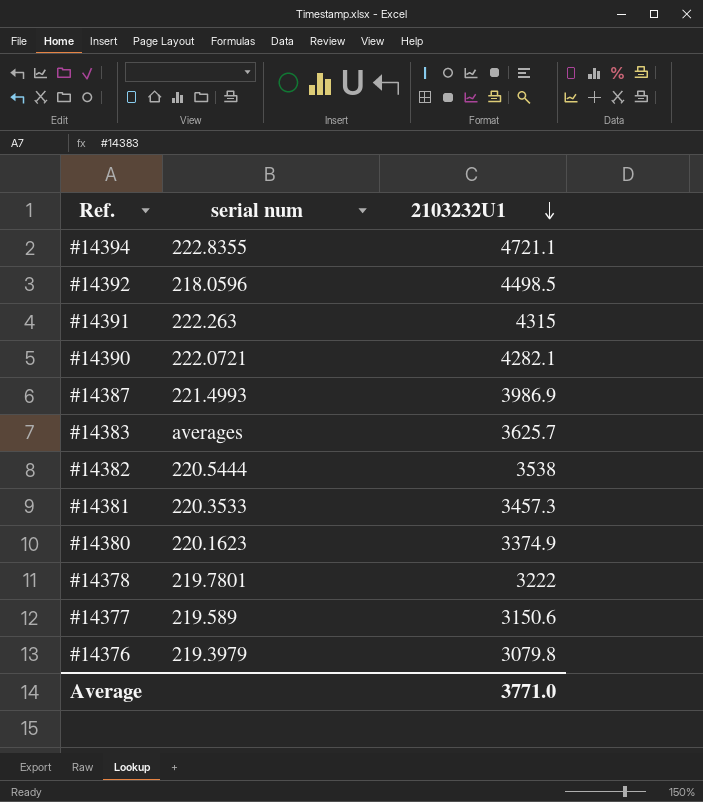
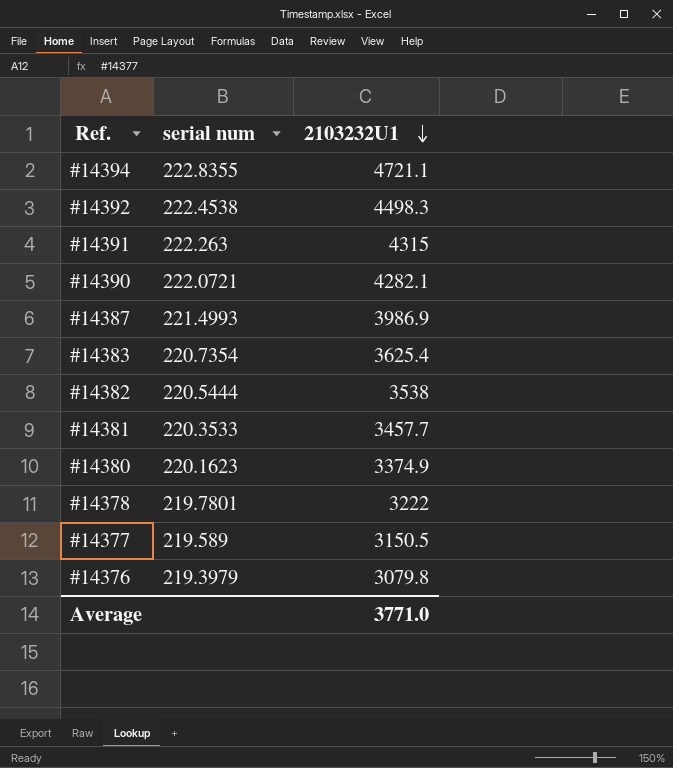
#14392 | serial num: 218.0596 -> 222.4538
#14392 | 2103232U1: 4498.5 -> 4498.3
#14383 | serial num: averages -> 220.7354
#14383 | 2103232U1: 3625.7 -> 3625.4
#14381 | 2103232U1: 3457.3 -> 3457.7
#14377 | 2103232U1: 3150.6 -> 3150.5

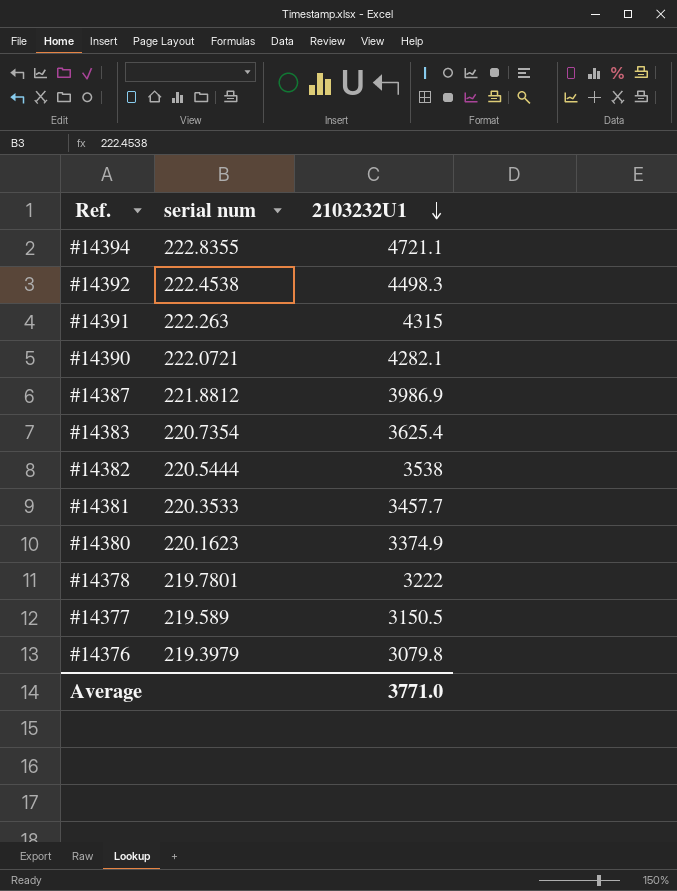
#14387 | serial num: 221.4993 -> 221.8812

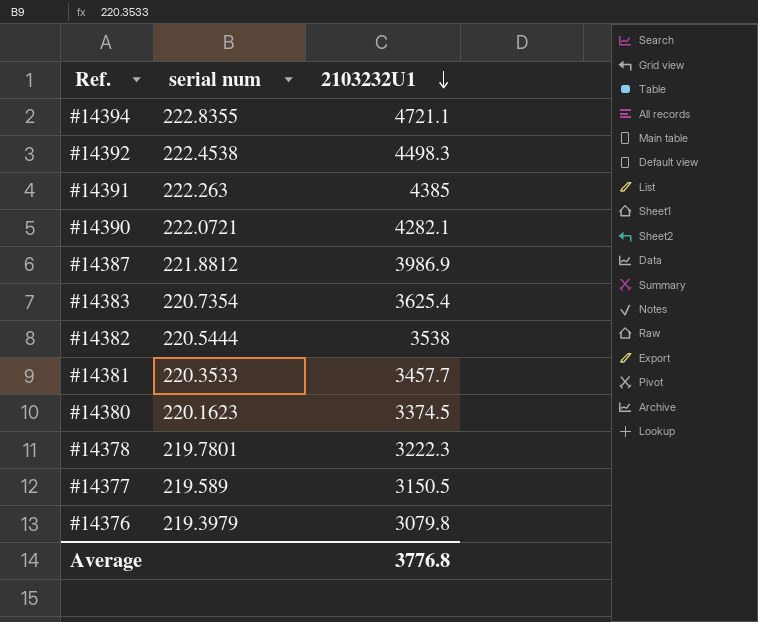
#14391 | 2103232U1: 4315 -> 4385
#14380 | 2103232U1: 3374.9 -> 3374.5
#14378 | 2103232U1: 3222 -> 3222.3
Average | 2103232U1: 3771.0 -> 3776.8

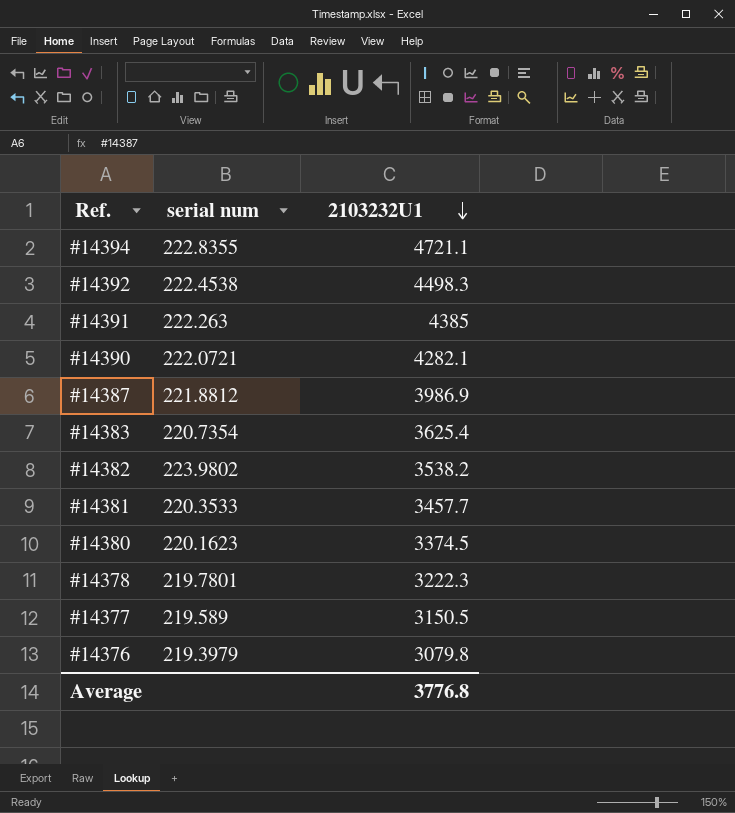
#14382 | serial num: 220.5444 -> 223.9802
#14382 | 2103232U1: 3538 -> 3538.2

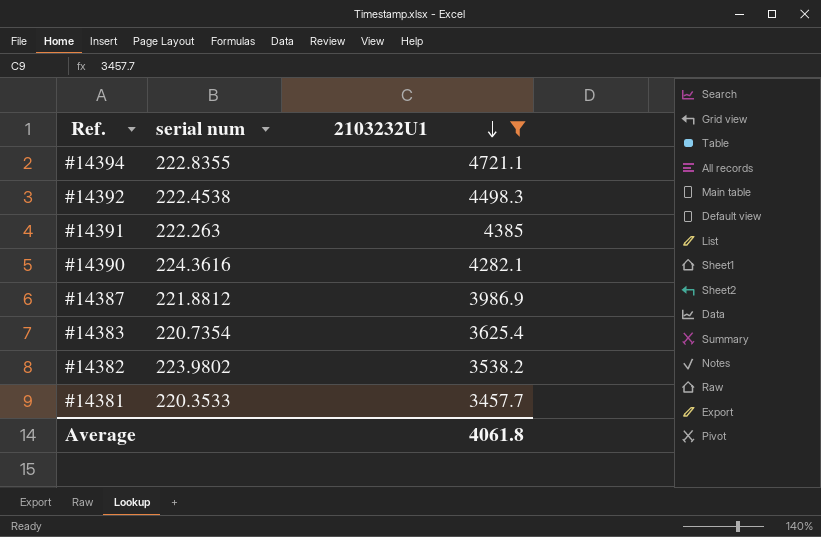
filter: none -> 2103232U1 >= 3457.7
#14390 | serial num: 222.0721 -> 224.3616
Average | 2103232U1: 3776.8 -> 4061.8

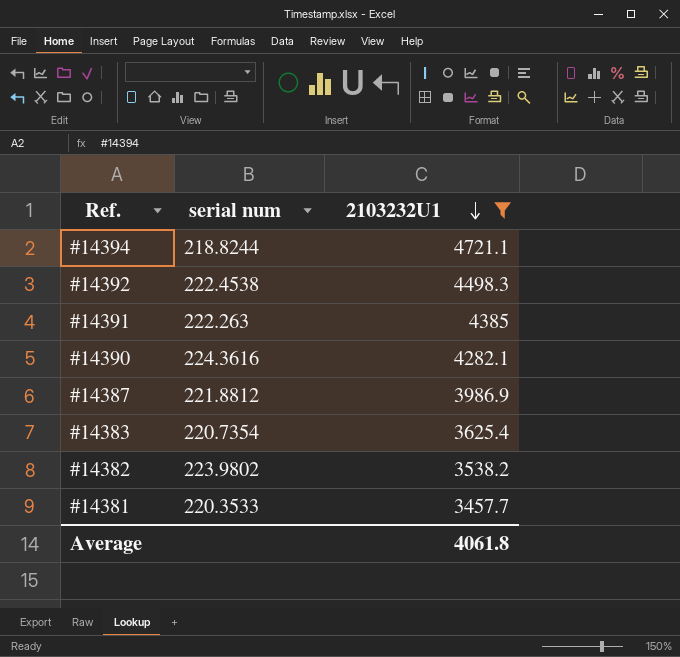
#14394 | serial num: 222.8355 -> 218.8244

